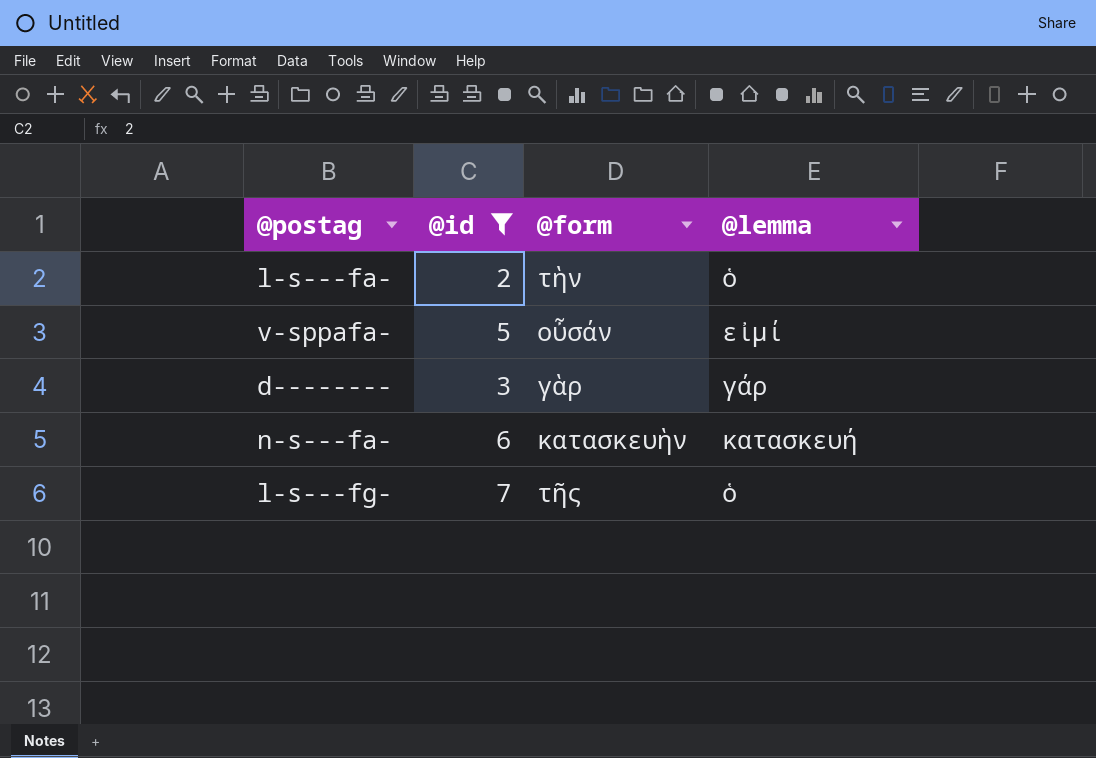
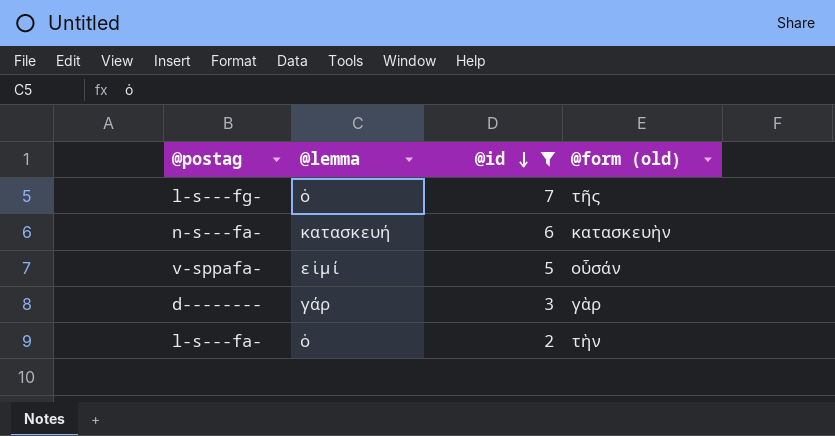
row order: none -> @id descending
column @lemma | position: 4 -> 2
column name: @form -> @form (old)

